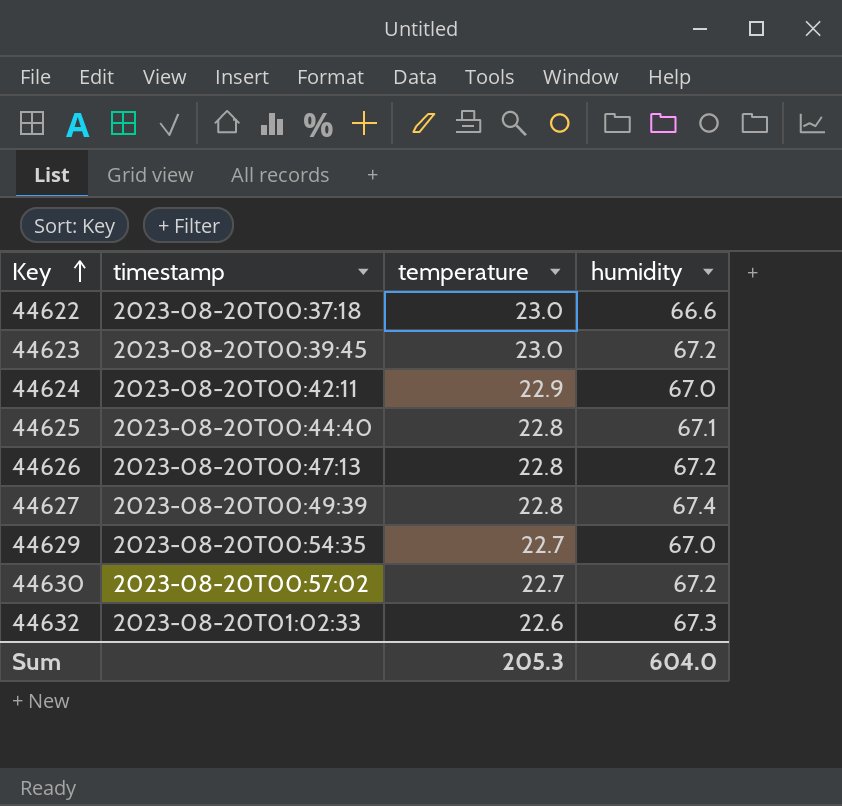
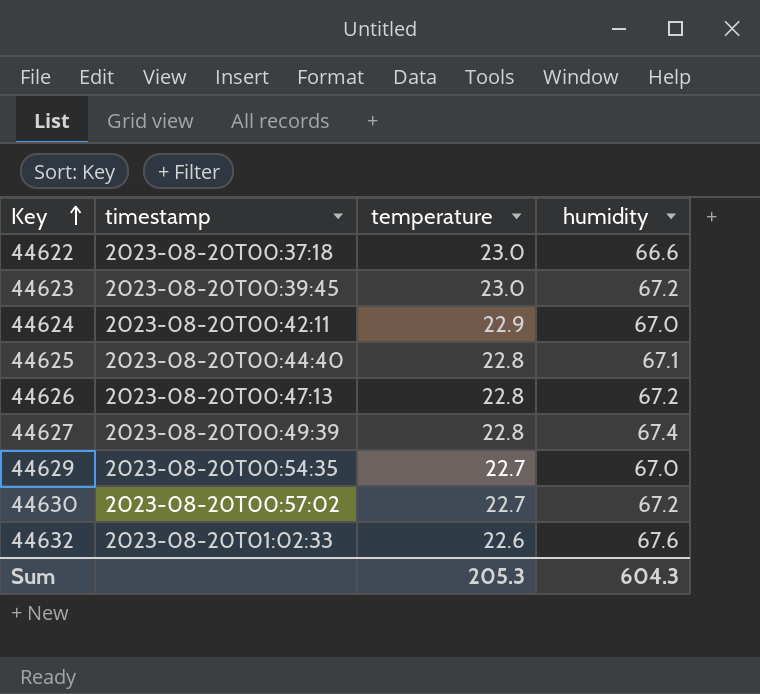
44632 | humidity: 67.3 -> 67.6
Sum | humidity: 604.0 -> 604.3

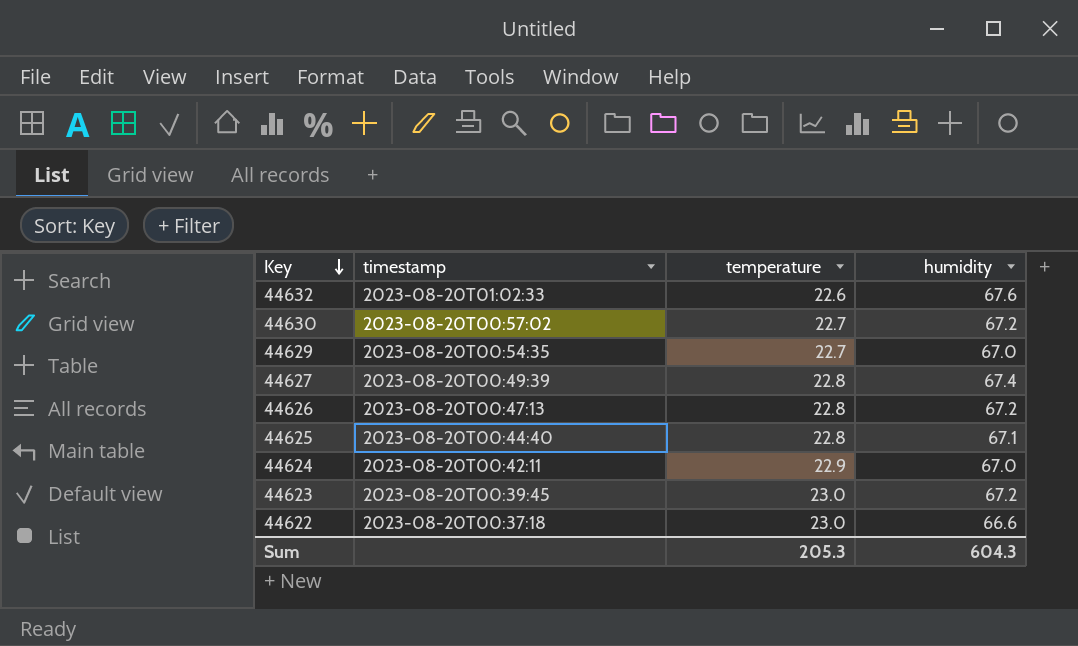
row order: Key ascending -> Key descending

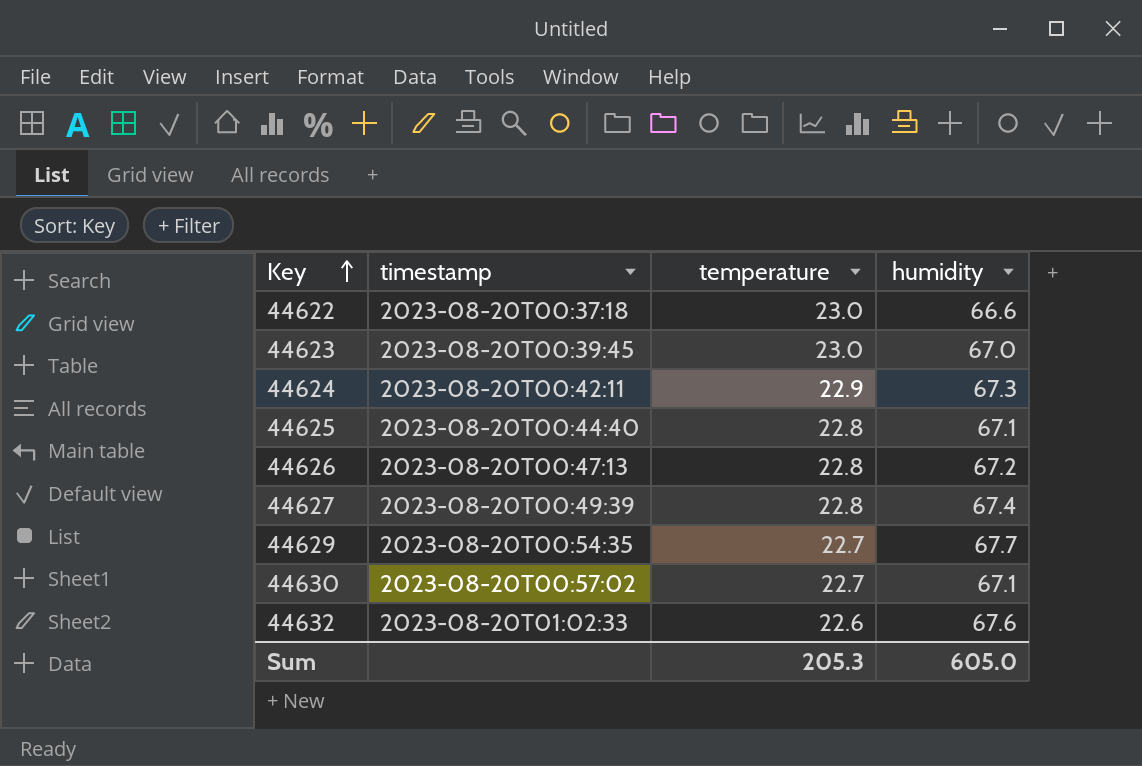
row order: Key descending -> Key ascending
44623 | humidity: 67.2 -> 67.0
44624 | humidity: 67.0 -> 67.3
44629 | humidity: 67.0 -> 67.7
44630 | humidity: 67.2 -> 67.1
Sum | humidity: 604.3 -> 605.0

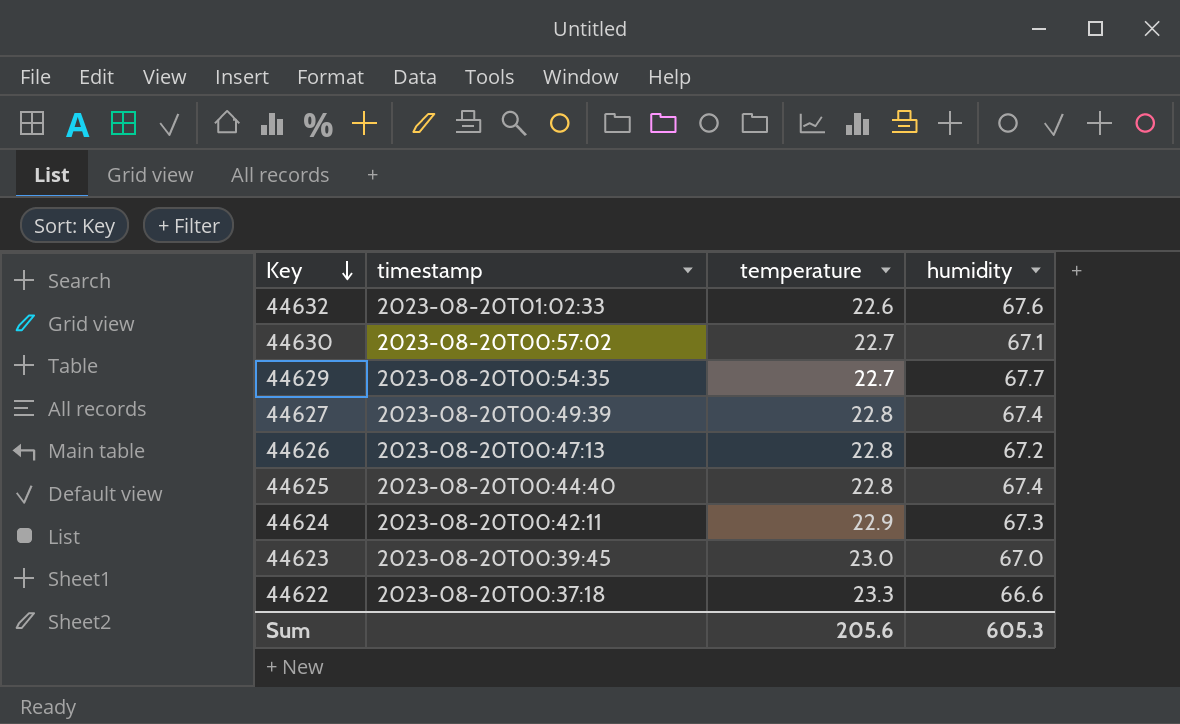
row order: Key ascending -> Key descending
44625 | humidity: 67.1 -> 67.4
44622 | temperature: 23.0 -> 23.3
Sum | temperature: 205.3 -> 205.6
Sum | humidity: 605.0 -> 605.3

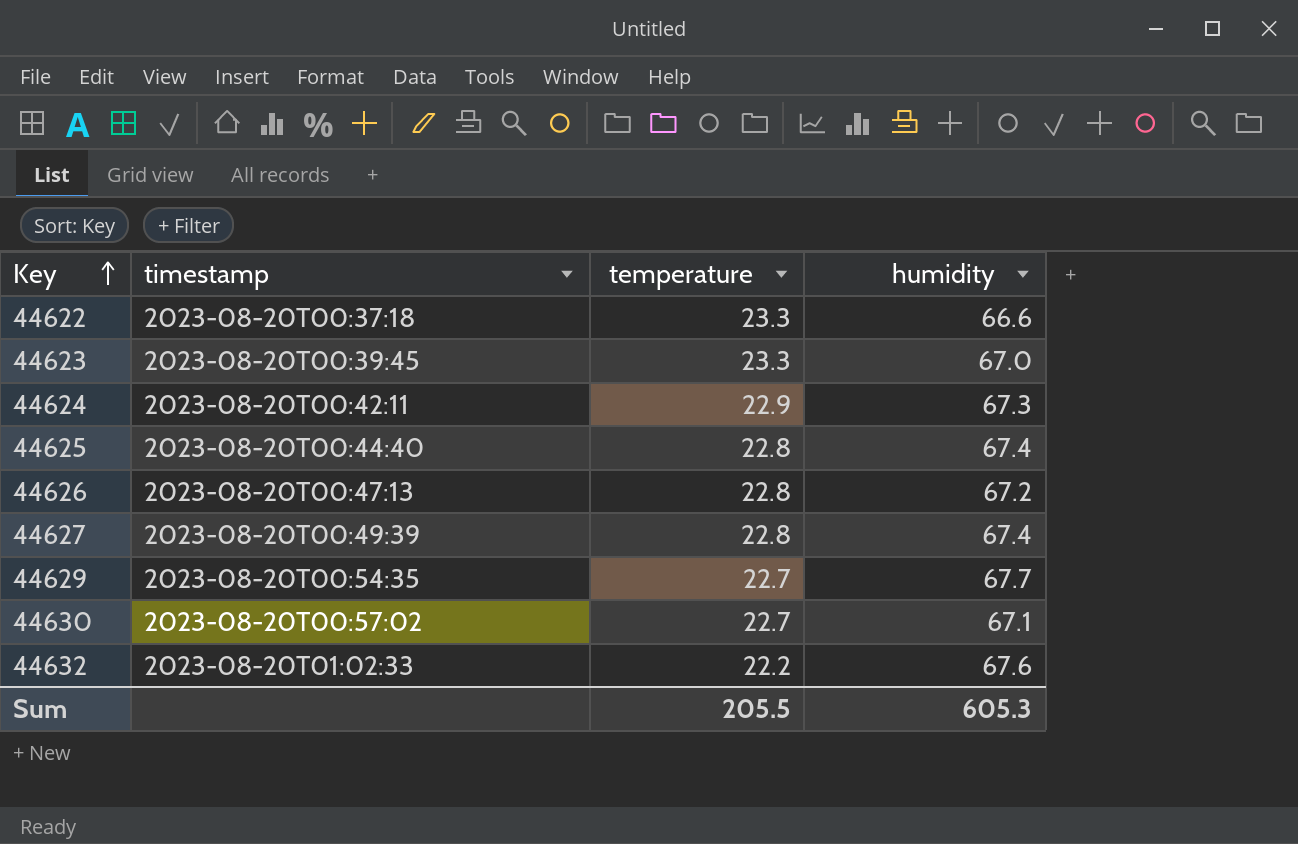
row order: Key descending -> Key ascending
44623 | temperature: 23.0 -> 23.3
44632 | temperature: 22.6 -> 22.2
Sum | temperature: 205.6 -> 205.5

